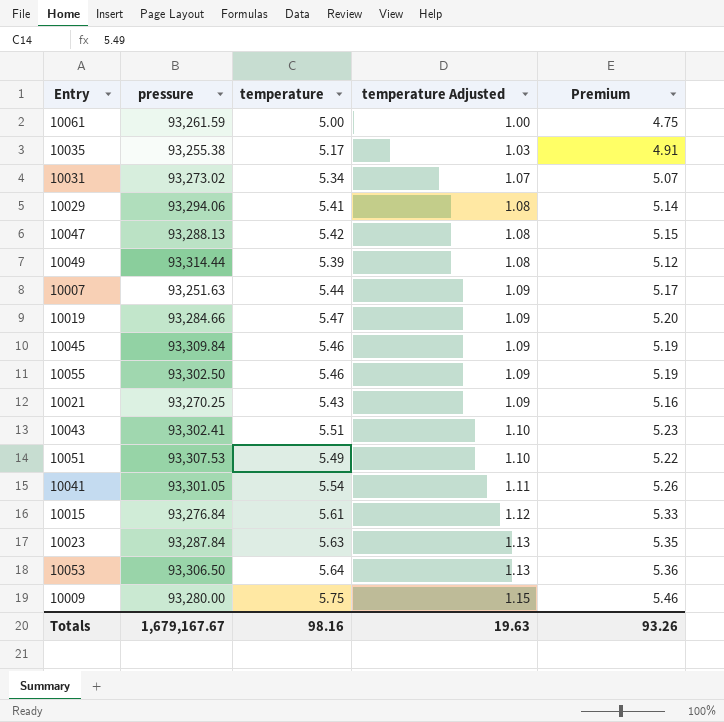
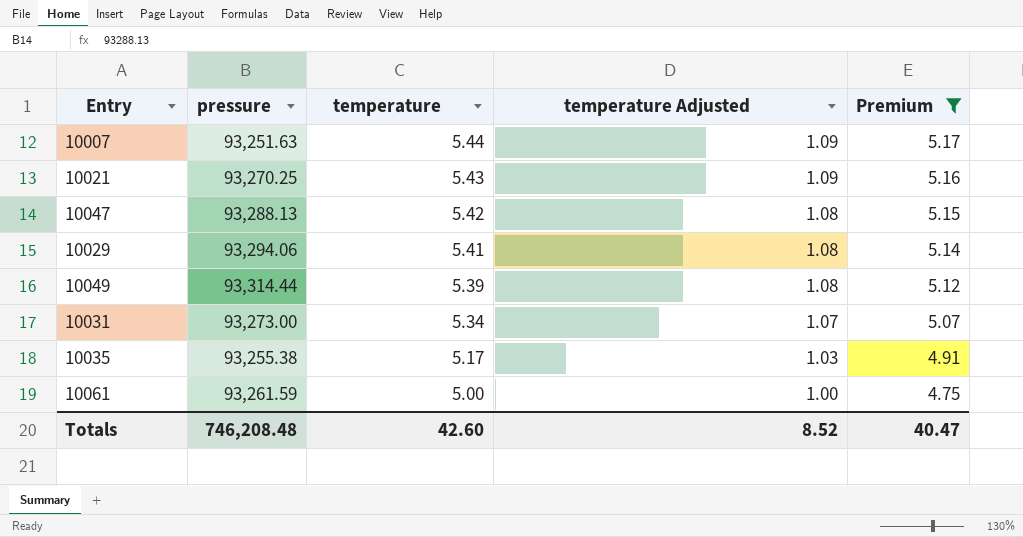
filter: none -> Premium <= 5.17
row order: temperature Adjusted ascending -> temperature descending
10031 | pressure: 93,273.02 -> 93,273.00
Totals | pressure: 1,679,167.67 -> 746,208.48
Totals | temperature: 98.16 -> 42.60
Totals | temperature Adjusted: 19.63 -> 8.52
Totals | Premium: 93.26 -> 40.47

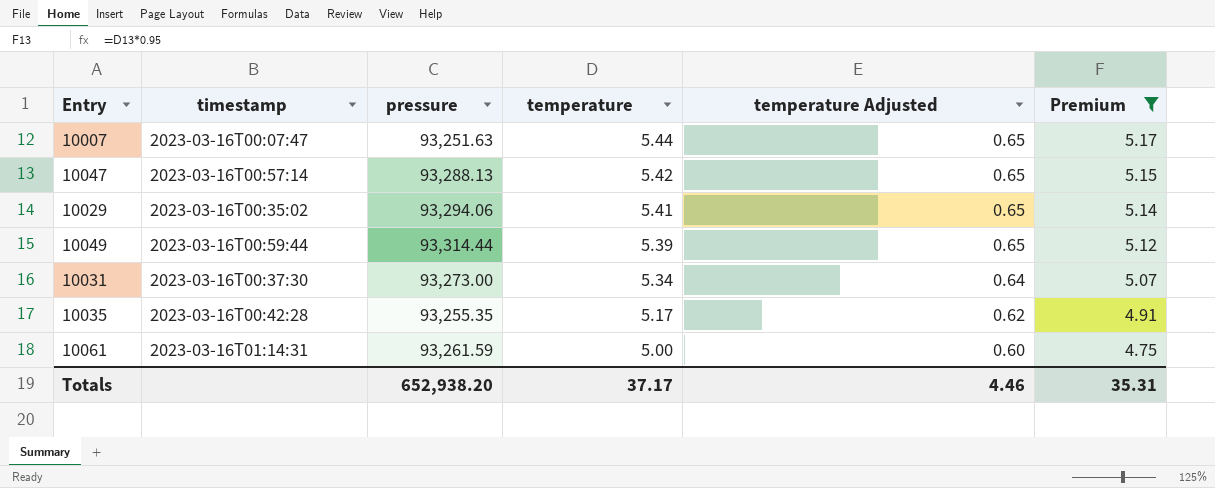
column timestamp | position: none -> 2
column temperature Adjusted | formula: [temperature] * 0.2 -> [temperature] * 0.12
row 10021: 93,270.25 | 5.43 | 1.09 | 5.16 -> none
10035 | pressure: 93,255.38 -> 93,255.35
Totals | pressure: 746,208.48 -> 652,938.20
Totals | temperature: 42.60 -> 37.17
Totals | temperature Adjusted: 8.52 -> 4.46
Totals | Premium: 40.47 -> 35.31

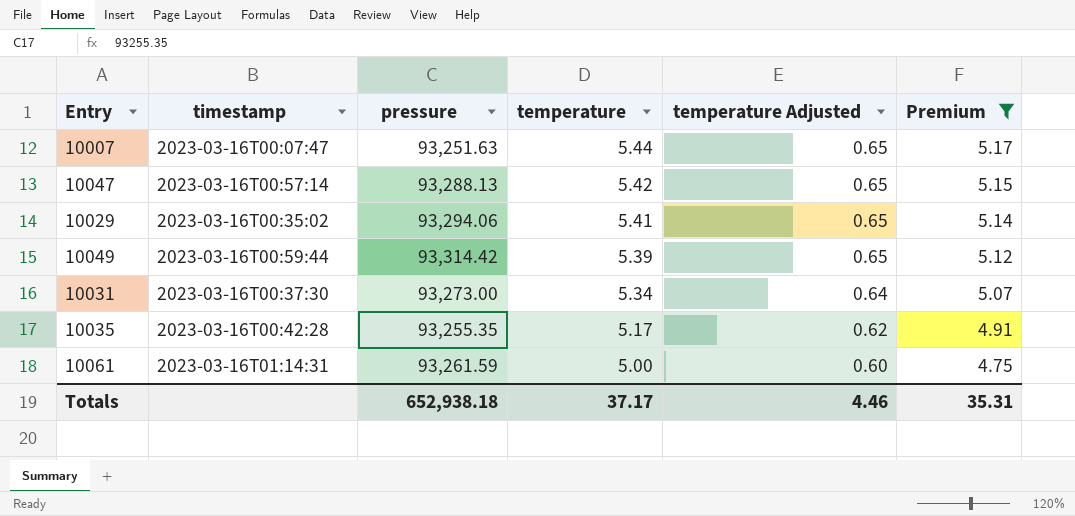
10049 | pressure: 93,314.44 -> 93,314.42
Totals | pressure: 652,938.20 -> 652,938.18

